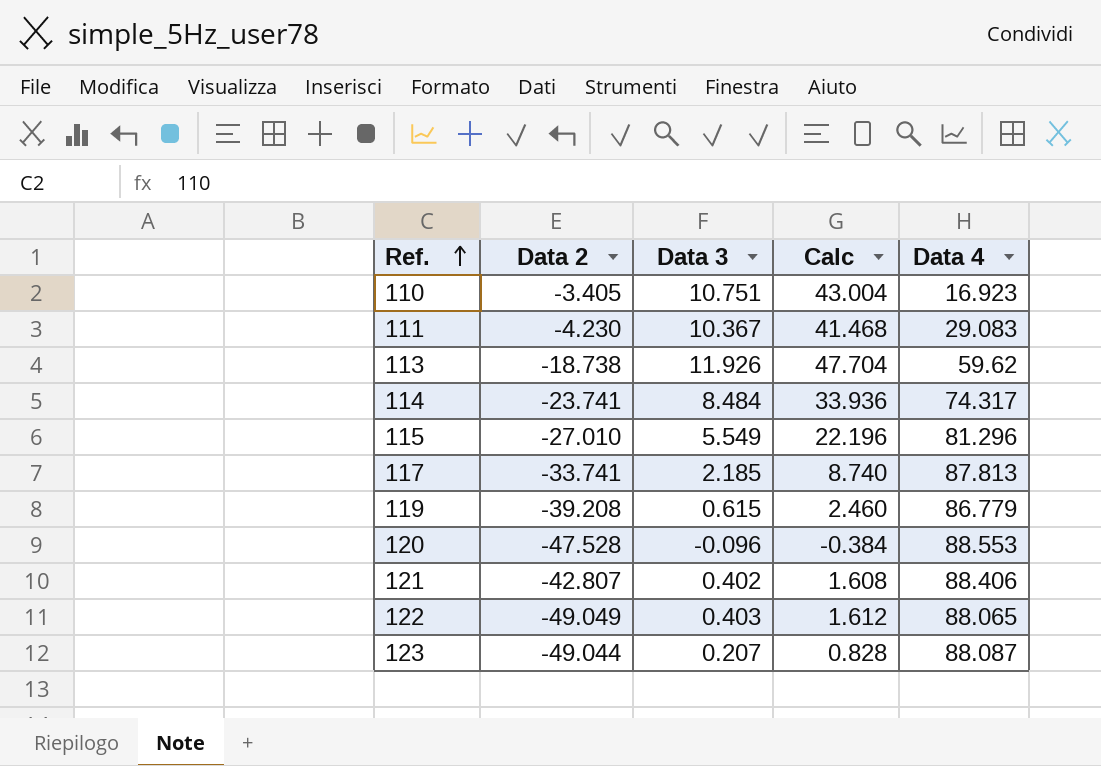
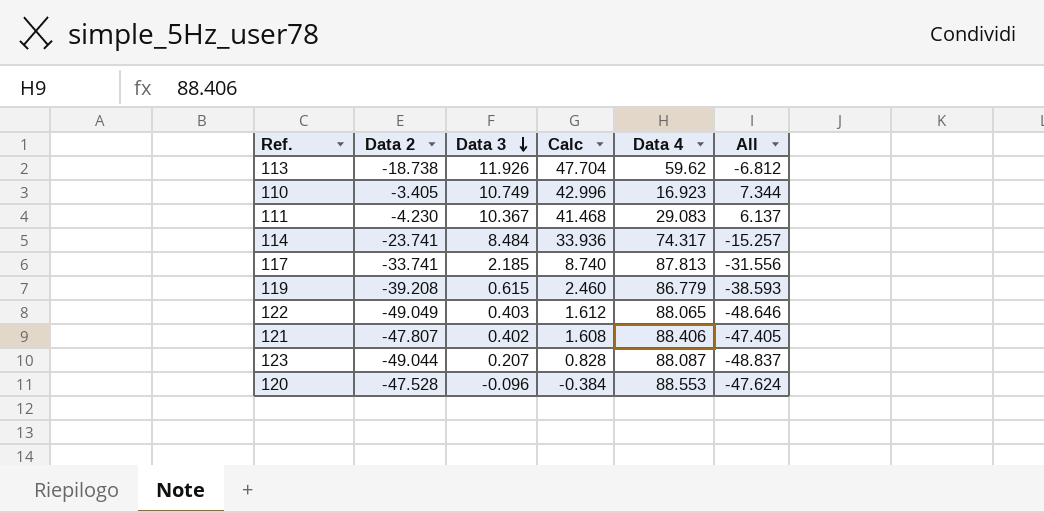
row order: Ref. ascending -> Data 3 descending
column All | formula: none -> [Data 2] + [Data 3]
row 115: -27.010 | 5.549 | 22.196 | 81.296 -> none
110 | Data 3: 10.751 -> 10.749
110 | Calc: 43.004 -> 42.996
121 | Data 2: -42.807 -> -47.807

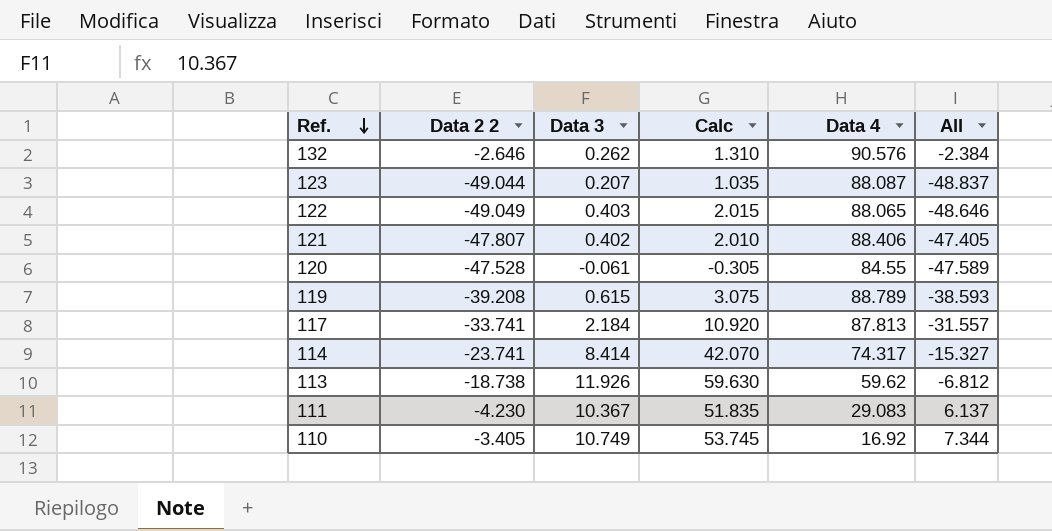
row order: Data 3 descending -> Ref. descending
column name: Data 2 -> Data 2 2
column Calc | formula: [Data 3] * 4 -> [Data 3] * 5
row 132: none -> -2.646 | 0.262 | 1.310 | 90.576 | -2.384
120 | Data 3: -0.096 -> -0.061
120 | Data 4: 88.553 -> 84.55
120 | All: -47.624 -> -47.589
119 | Data 4: 86.779 -> 88.789
117 | Data 3: 2.185 -> 2.184
117 | All: -31.556 -> -31.557
114 | Data 3: 8.484 -> 8.414
114 | All: -15.257 -> -15.327
110 | Data 4: 16.923 -> 16.92

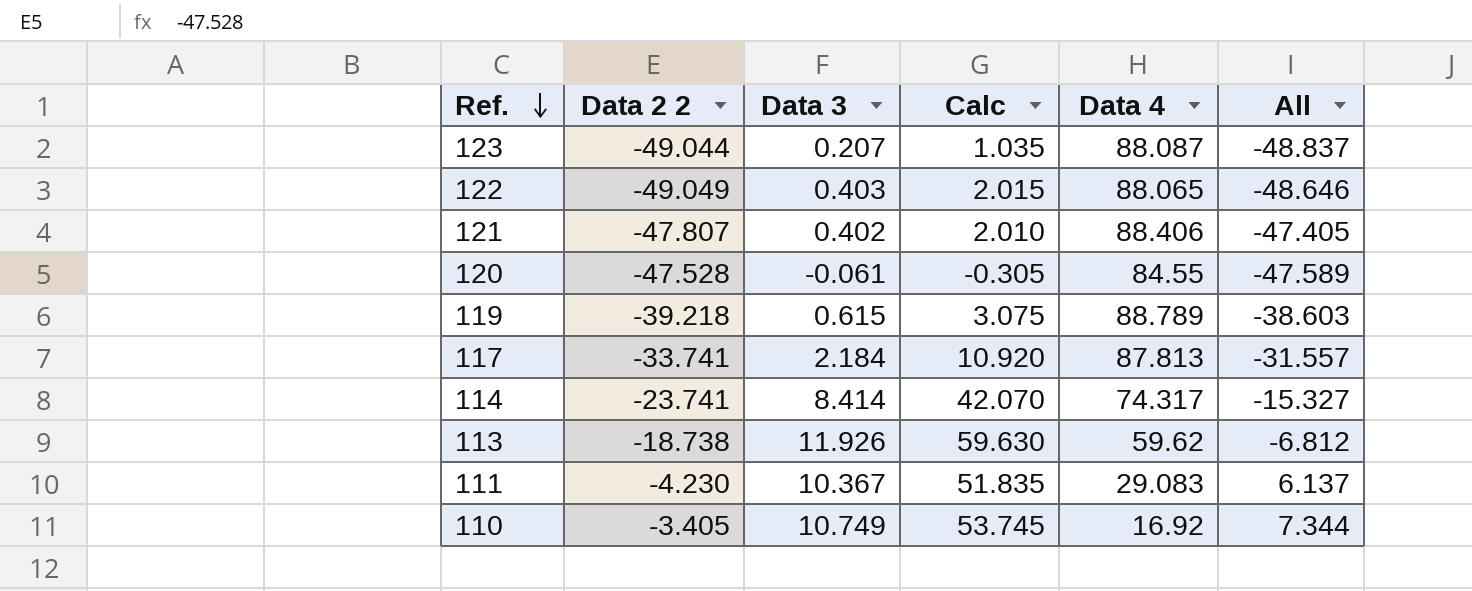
row 132: -2.646 | 0.262 | 1.310 | 90.576 | -2.384 -> none
119 | Data 2 2: -39.208 -> -39.218
119 | All: -38.593 -> -38.603

